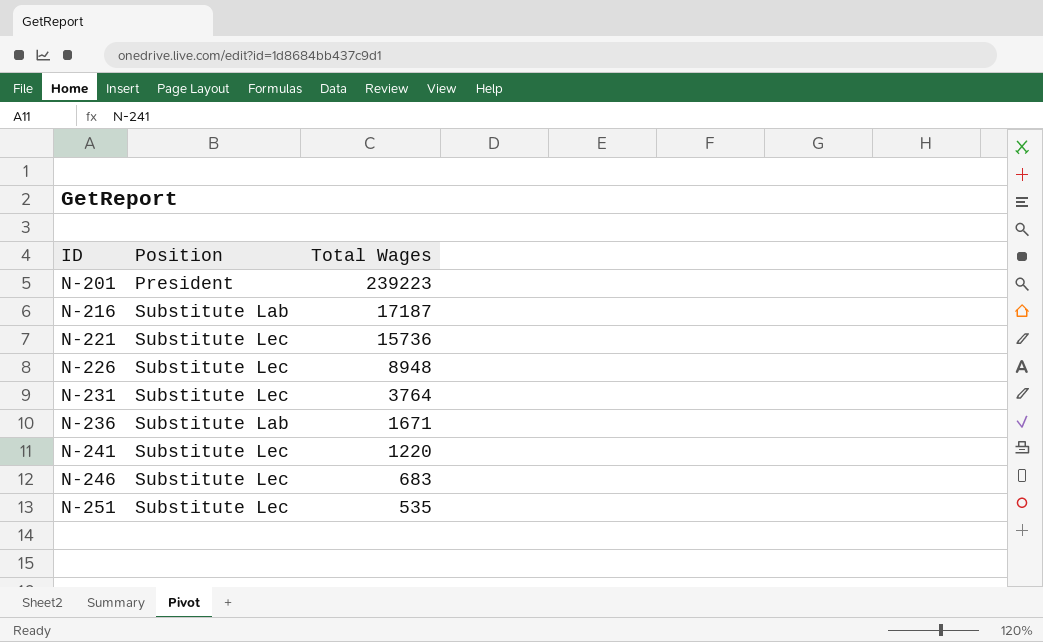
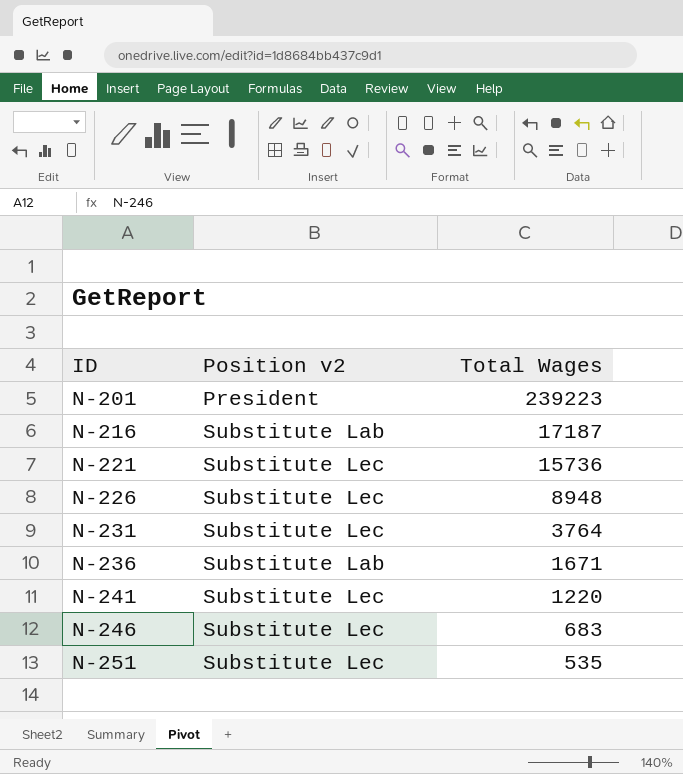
column name: Position -> Position v2

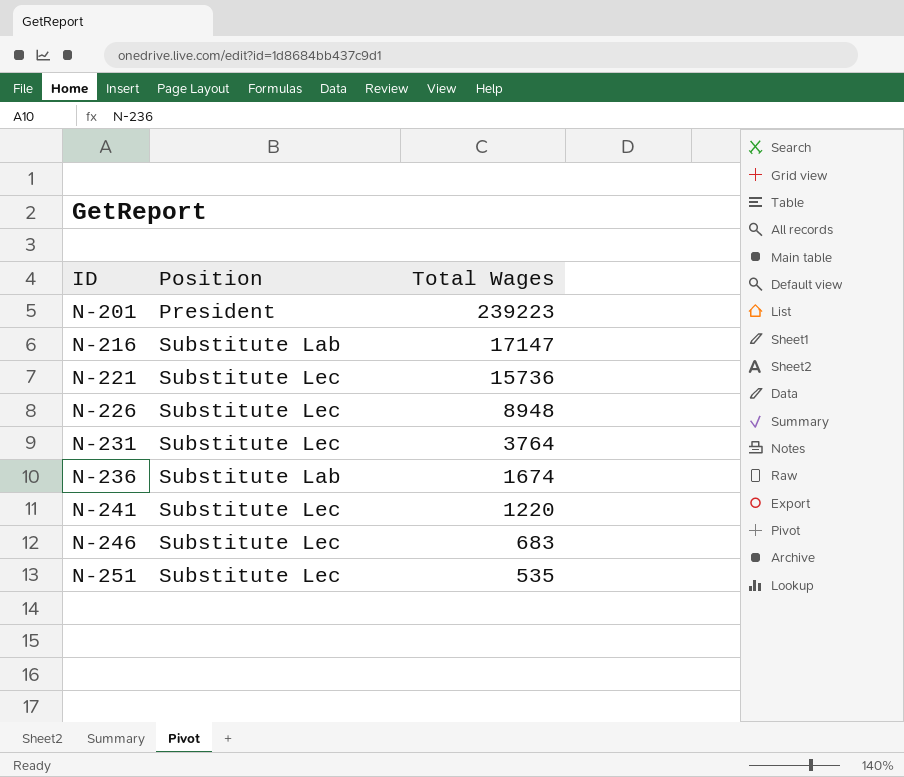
column name: Position v2 -> Position
N-216 | Total Wages: 17187 -> 17147
N-236 | Total Wages: 1671 -> 1674

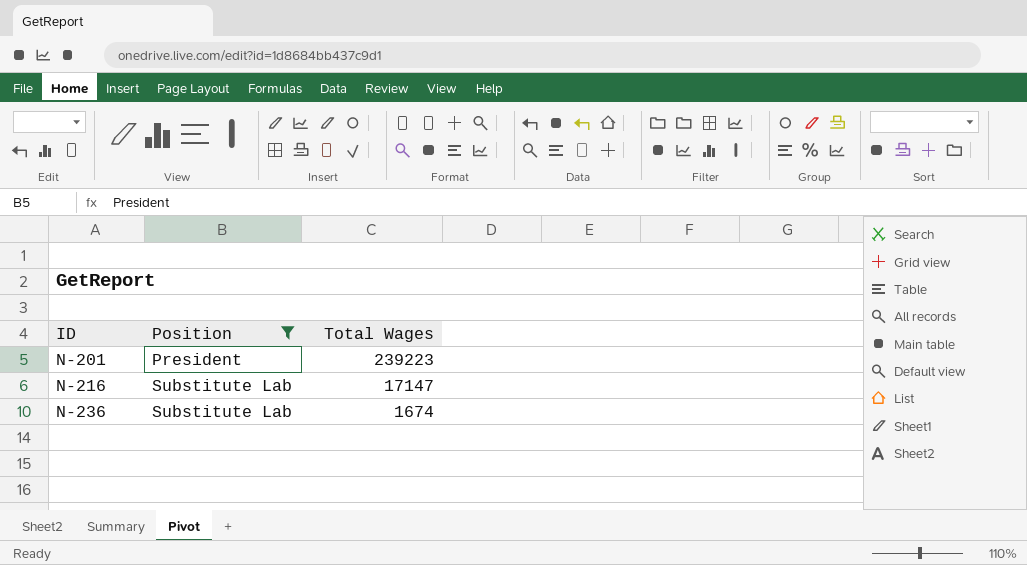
filter: none -> Position != Substitute Lec

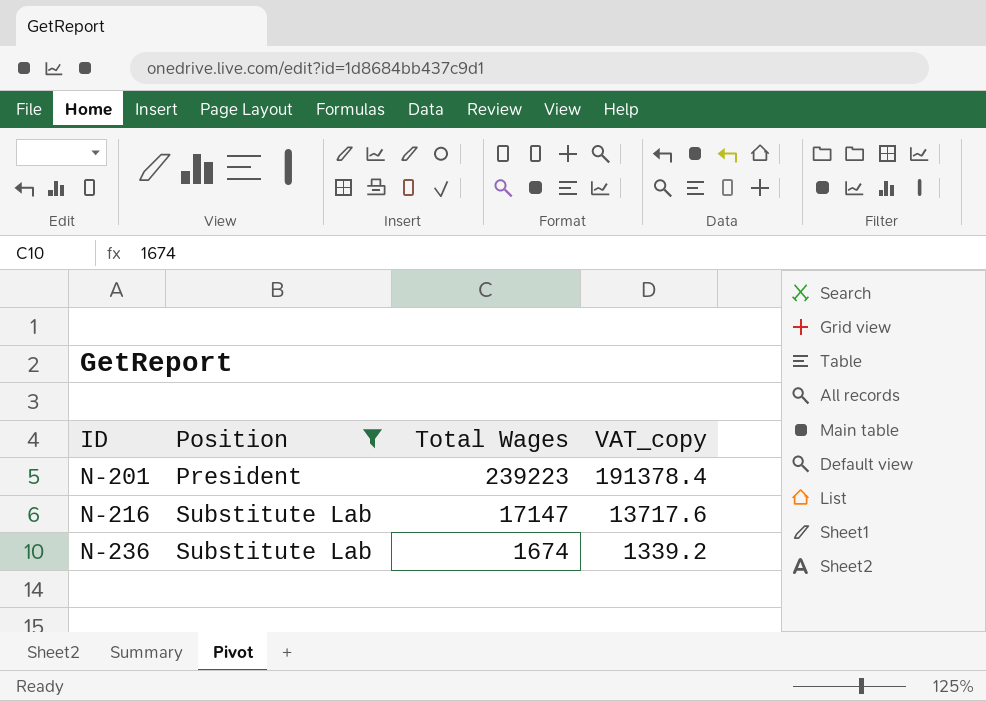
column VAT_copy | formula: none -> [Total Wages] * 0.8

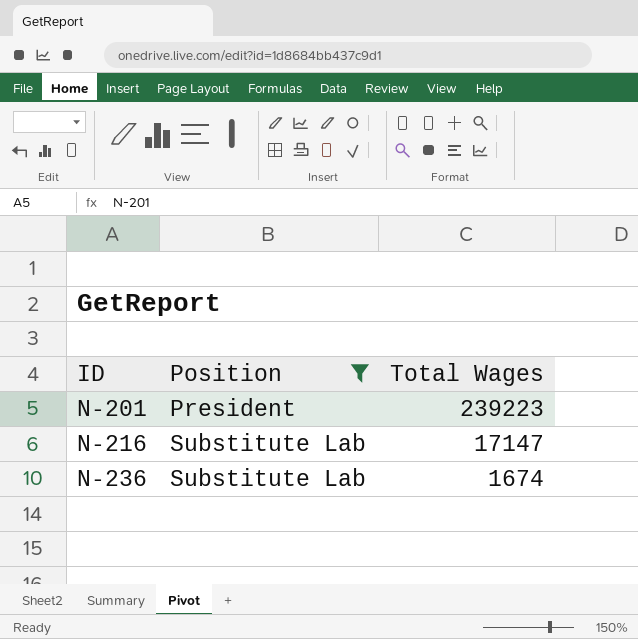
column VAT_copy | formula: [Total Wages] * 0.8 -> none

